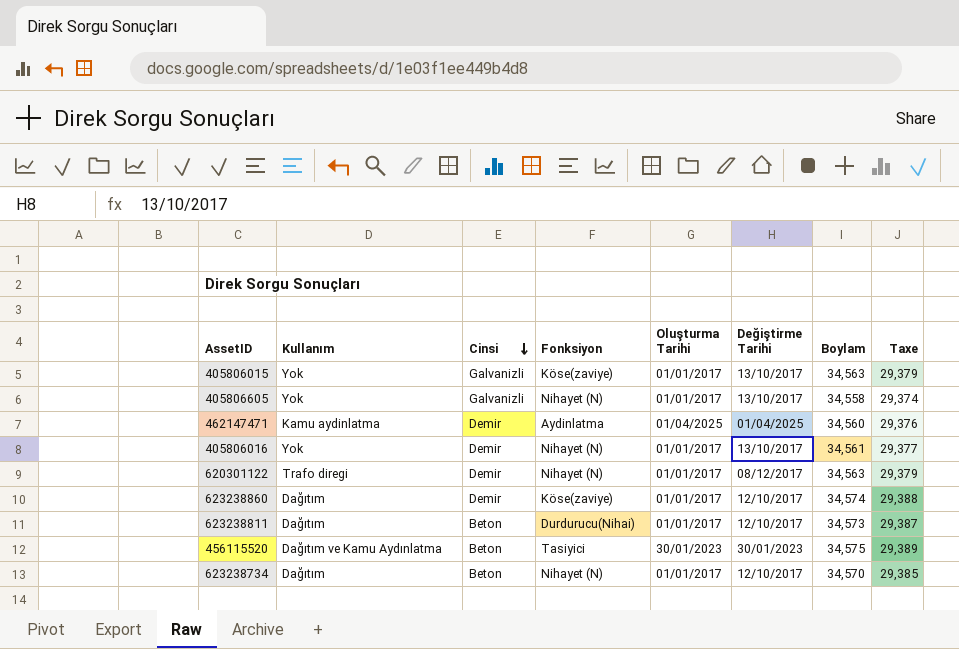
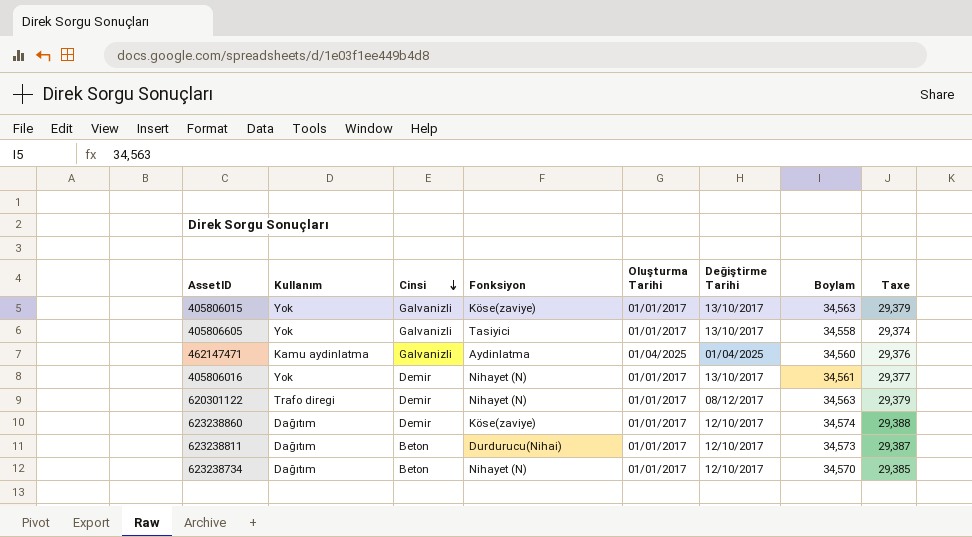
row 456115520: Dağıtım ve Kamu Aydınlatma | Beton | Tasiyici | 30/01/2023 | 30/01/2023 | 34,575 | 29,389 -> none
405806605 | Fonksiyon: Nihayet (N) -> Tasiyici
462147471 | Cinsi: Demir -> Galvanizli

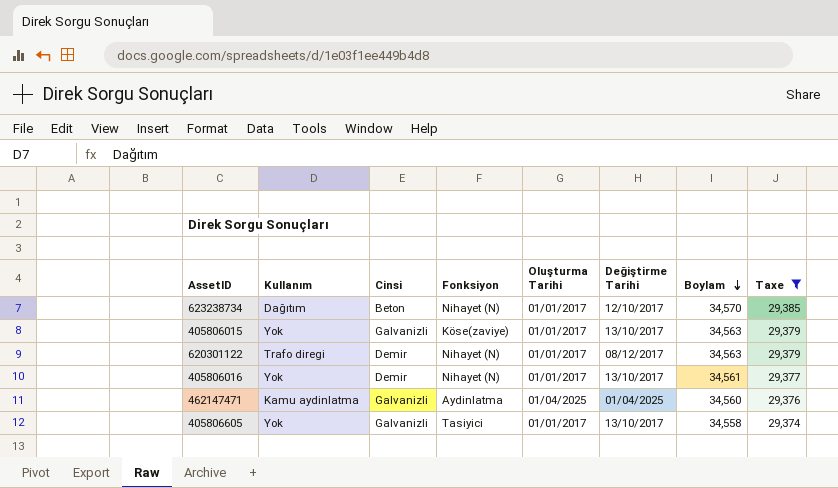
filter: none -> Taxe <= 29,385
row order: Cinsi descending -> Boylam descending

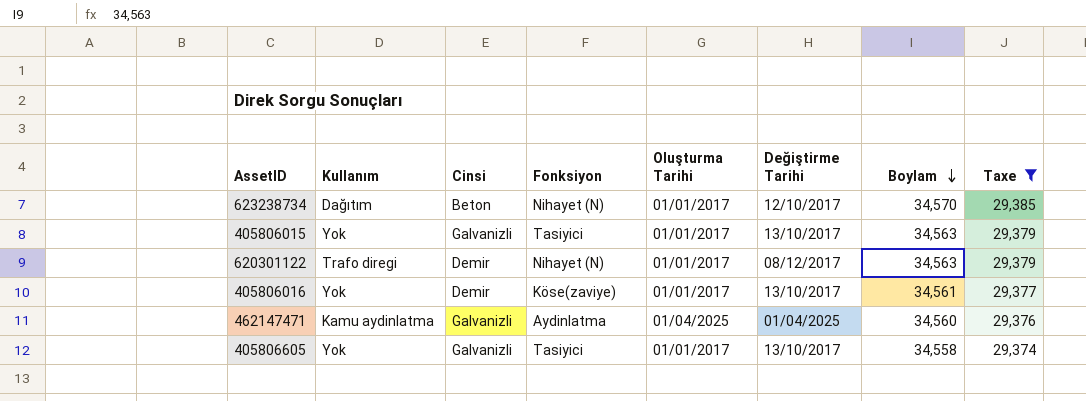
405806015 | Fonksiyon: Köse(zaviye) -> Tasiyici
405806016 | Fonksiyon: Nihayet (N) -> Köse(zaviye)

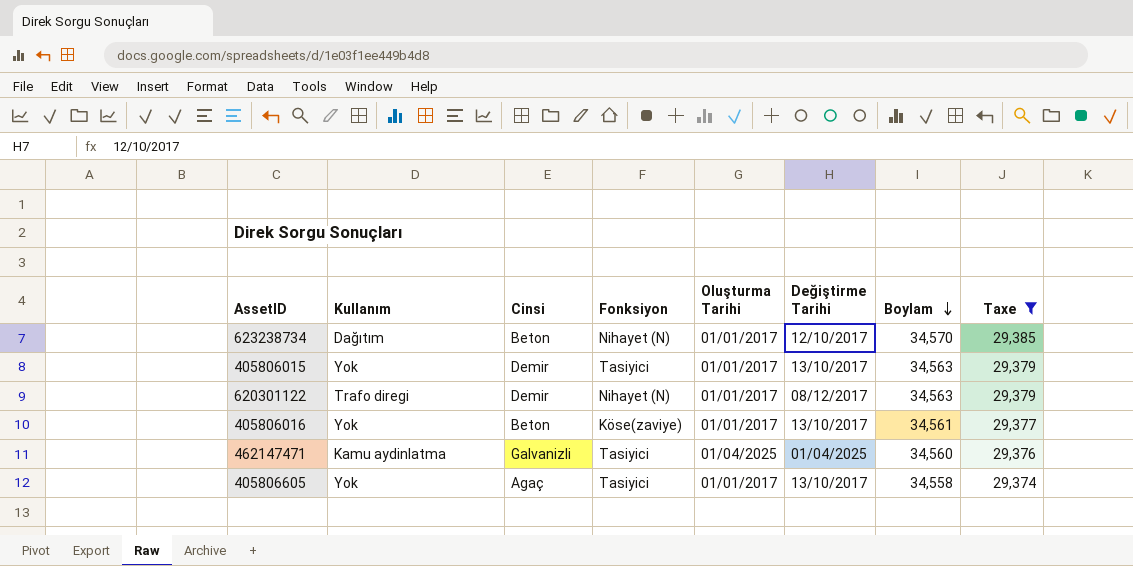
405806015 | Cinsi: Galvanizli -> Demir
405806016 | Cinsi: Demir -> Beton
462147471 | Fonksiyon: Aydinlatma -> Tasiyici
405806605 | Cinsi: Galvanizli -> Agaç

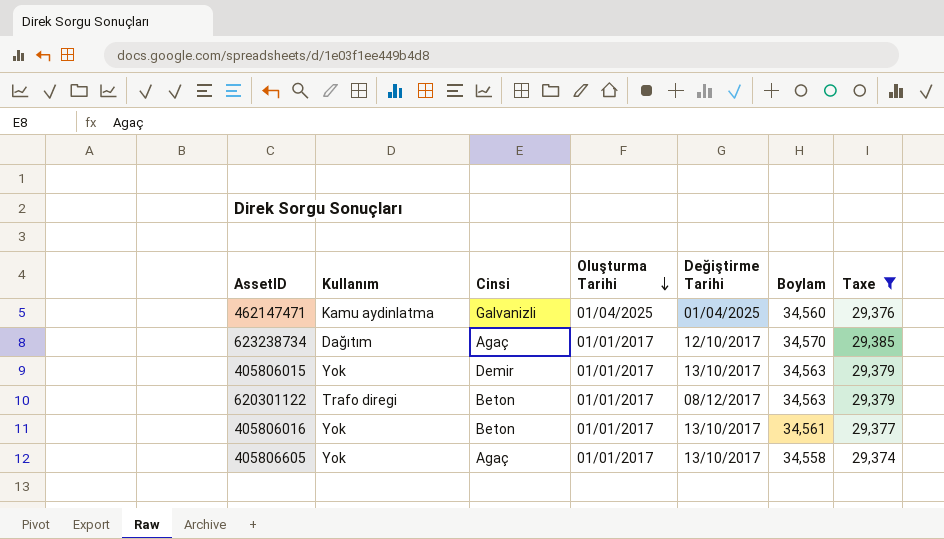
row order: Boylam descending -> Oluşturma Tarihi descending
column Fonksiyon | position: 4 -> none
623238734 | Cinsi: Beton -> Agaç
620301122 | Cinsi: Demir -> Beton

